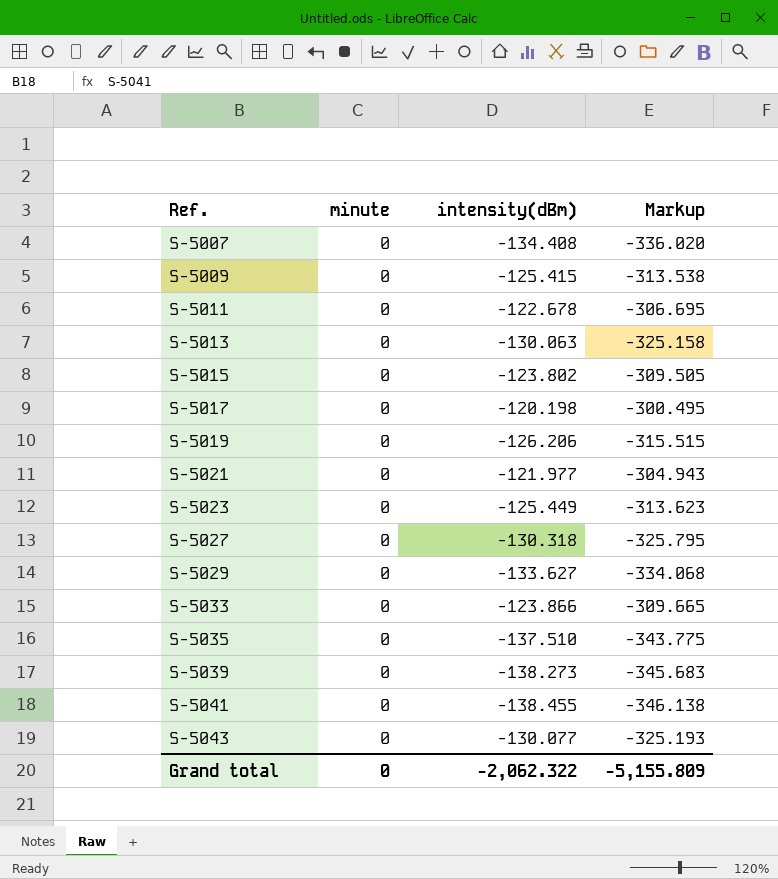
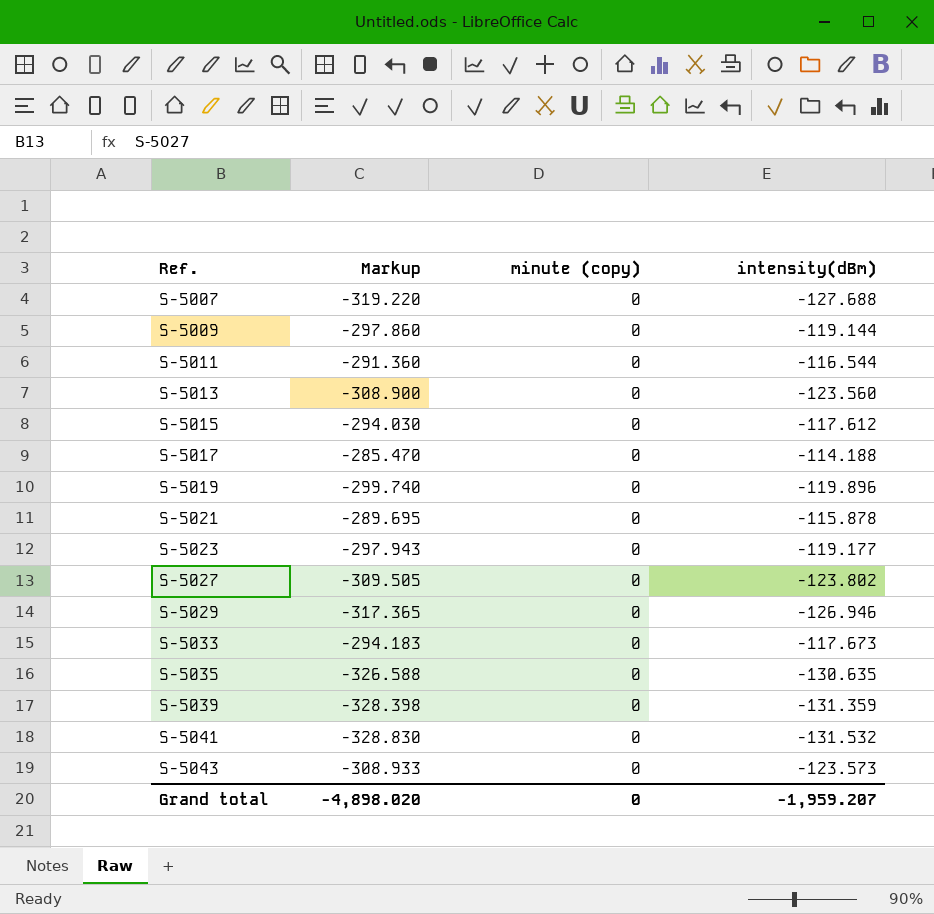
column Markup | position: 4 -> 2
column name: minute -> minute (copy)
S-5007 | Markup: -336.020 -> -319.220
S-5007 | intensity(dBm): -134.408 -> -127.688
S-5009 | Markup: -313.538 -> -297.860
S-5009 | intensity(dBm): -125.415 -> -119.144
S-5011 | Markup: -306.695 -> -291.360
S-5011 | intensity(dBm): -122.678 -> -116.544
S-5013 | Markup: -325.158 -> -308.900
S-5013 | intensity(dBm): -130.063 -> -123.560
S-5015 | Markup: -309.505 -> -294.030
S-5015 | intensity(dBm): -123.802 -> -117.612
S-5017 | Markup: -300.495 -> -285.470
S-5017 | intensity(dBm): -120.198 -> -114.188
S-5019 | Markup: -315.515 -> -299.740
S-5019 | intensity(dBm): -126.206 -> -119.896
S-5021 | Markup: -304.943 -> -289.695
S-5021 | intensity(dBm): -121.977 -> -115.878
S-5023 | Markup: -313.623 -> -297.943
S-5023 | intensity(dBm): -125.449 -> -119.177
S-5027 | Markup: -325.795 -> -309.505
S-5027 | intensity(dBm): -130.318 -> -123.802
S-5029 | Markup: -334.068 -> -317.365
S-5029 | intensity(dBm): -133.627 -> -126.946
S-5033 | Markup: -309.665 -> -294.183
S-5033 | intensity(dBm): -123.866 -> -117.673
S-5035 | Markup: -343.775 -> -326.588
S-5035 | intensity(dBm): -137.510 -> -130.635
S-5039 | Markup: -345.683 -> -328.398
S-5039 | intensity(dBm): -138.273 -> -131.359
S-5041 | Markup: -346.138 -> -328.830
S-5041 | intensity(dBm): -138.455 -> -131.532
S-5043 | Markup: -325.193 -> -308.933
S-5043 | intensity(dBm): -130.077 -> -123.573
Grand total | Markup: -5,155.809 -> -4,898.020
Grand total | intensity(dBm): -2,062.322 -> -1,959.207

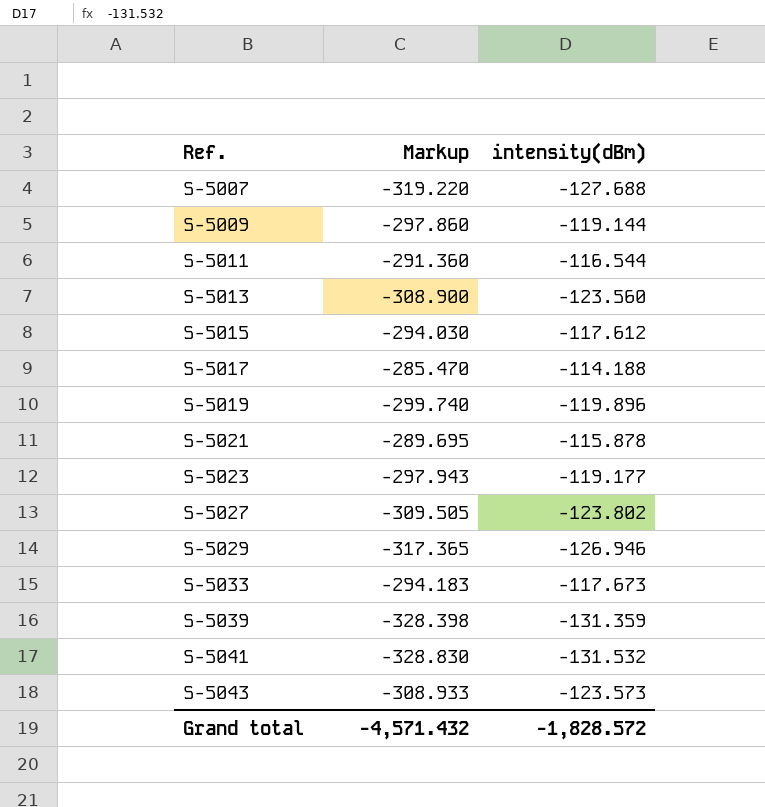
column minute (copy) | position: 3 -> none
row S-5035: -326.588 | 0 | -130.635 -> none
Grand total | Markup: -4,898.020 -> -4,571.432
Grand total | intensity(dBm): -1,959.207 -> -1,828.572

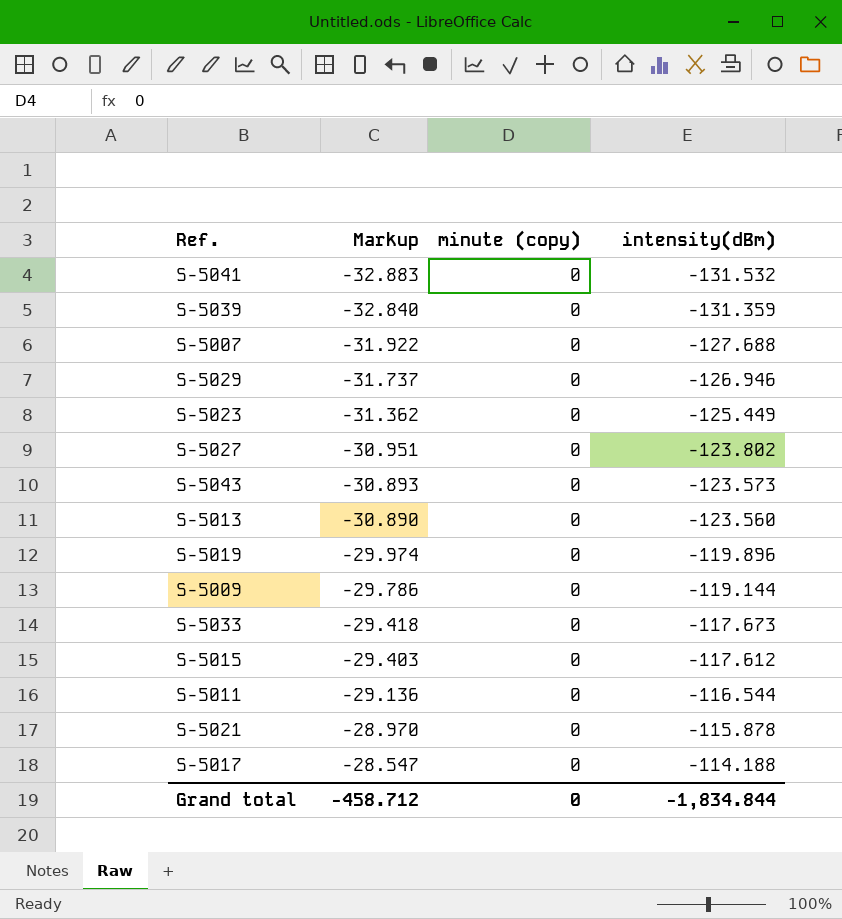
row order: Ref. ascending -> Markup ascending
column Markup | formula: [intensity(dBm)] * 2.5 -> [intensity(dBm)] * 0.25
column minute (copy) | position: none -> 3
S-5023 | intensity(dBm): -119.177 -> -125.449
Grand total | Markup: -4,571.432 -> -458.712
Grand total | intensity(dBm): -1,828.572 -> -1,834.844

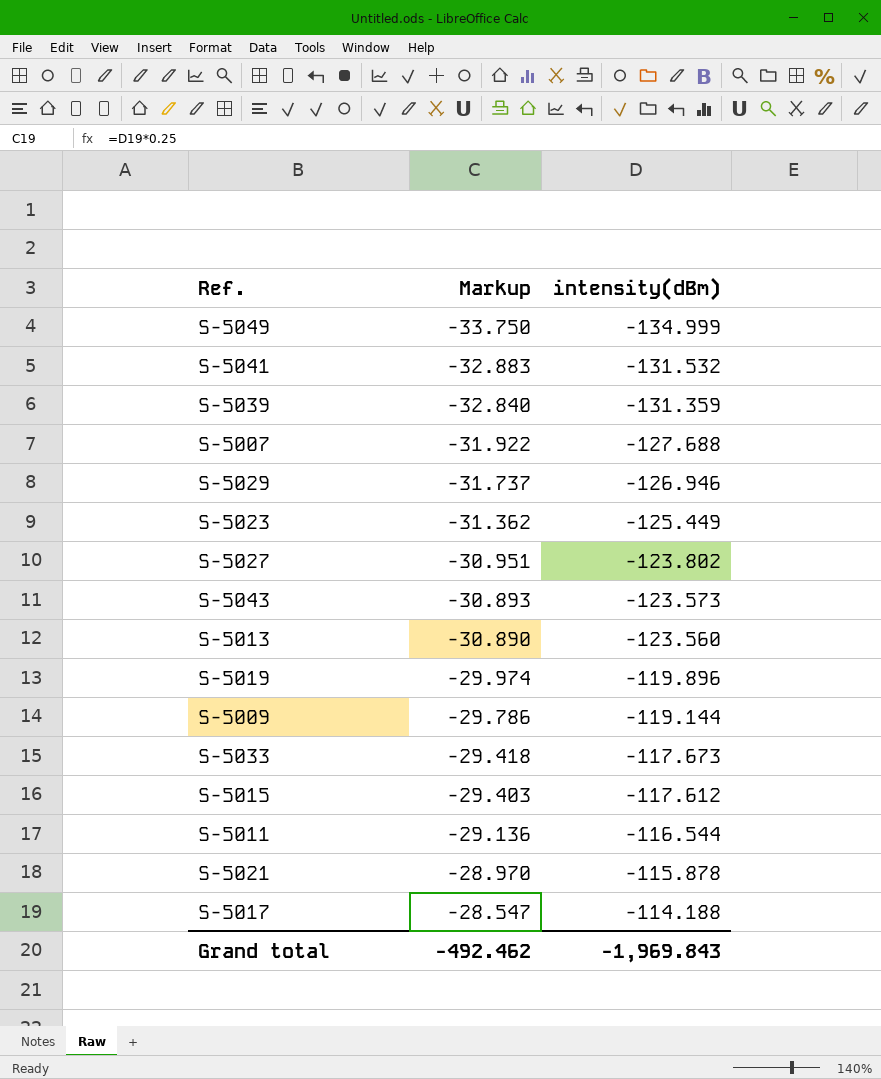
column minute (copy) | position: 3 -> none
row S-5049: none -> -33.750 | -134.999
Grand total | Markup: -458.712 -> -492.462
Grand total | intensity(dBm): -1,834.844 -> -1,969.843

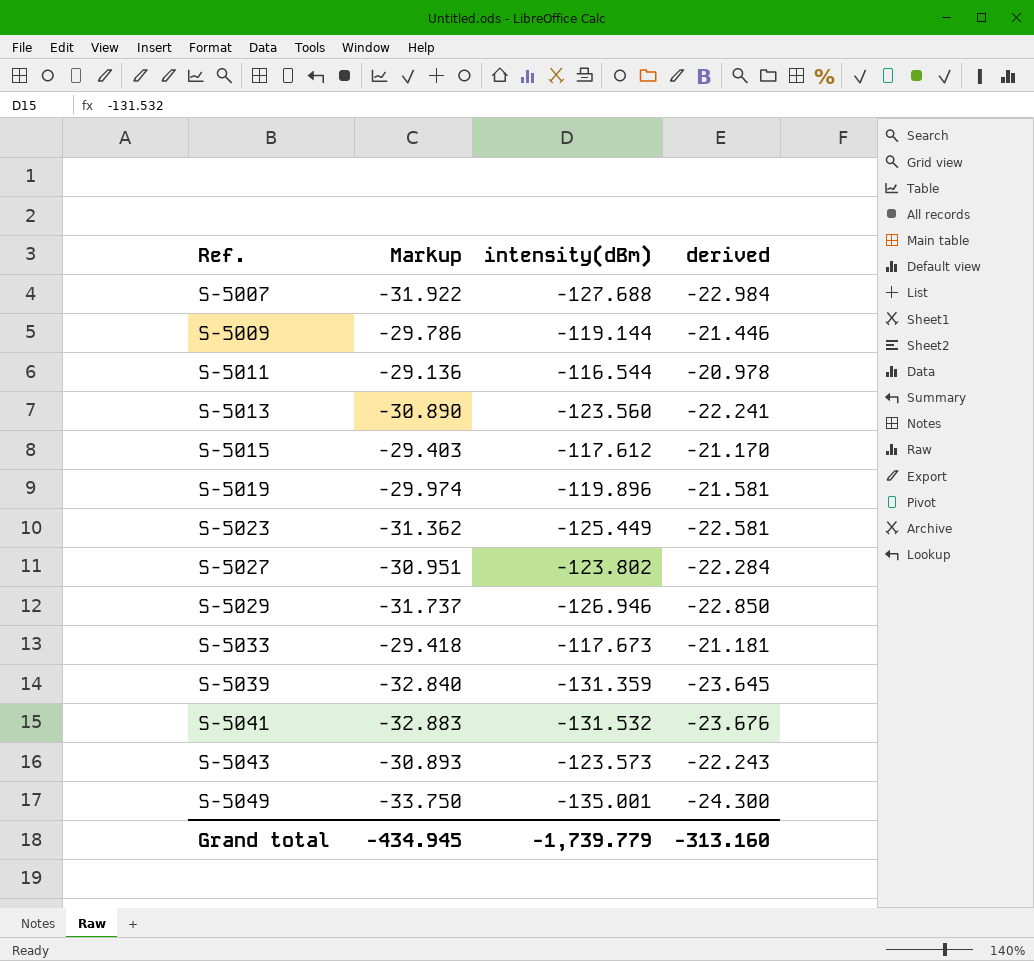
row order: Markup ascending -> Ref. ascending
column derived | formula: none -> [intensity(dBm)] * 0.18
row S-5021: -28.970 | -115.878 -> none
row S-5017: -28.547 | -114.188 -> none
S-5049 | intensity(dBm): -134.999 -> -135.001
Grand total | Markup: -492.462 -> -434.945
Grand total | intensity(dBm): -1,969.843 -> -1,739.779

